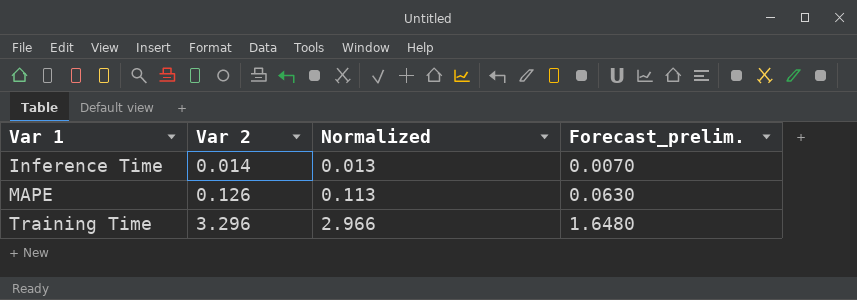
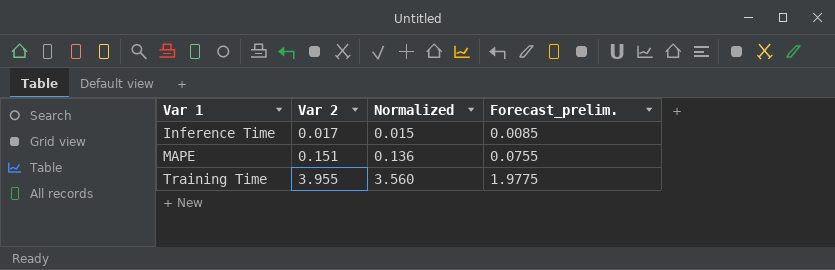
Inference Time | Var 2: 0.014 -> 0.017
Inference Time | Normalized: 0.013 -> 0.015
Inference Time | Forecast_prelim.: 0.0070 -> 0.0085
MAPE | Var 2: 0.126 -> 0.151
MAPE | Normalized: 0.113 -> 0.136
MAPE | Forecast_prelim.: 0.0630 -> 0.0755
Training Time | Var 2: 3.296 -> 3.955
Training Time | Normalized: 2.966 -> 3.560
Training Time | Forecast_prelim.: 1.6480 -> 1.9775

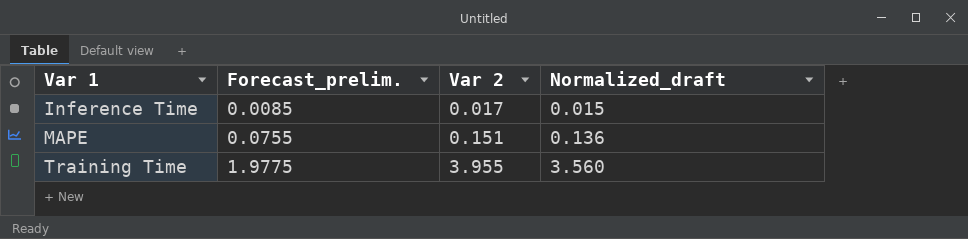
column Forecast_prelim. | position: 4 -> 2
column name: Normalized -> Normalized_draft

